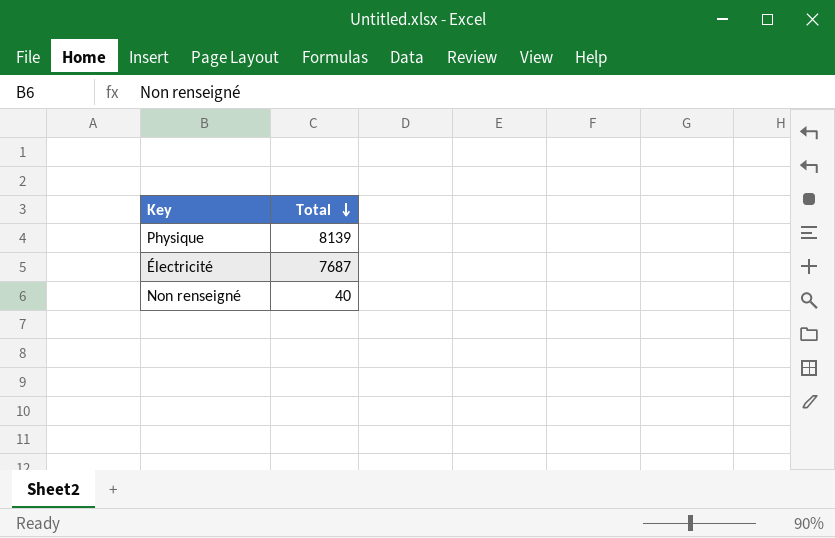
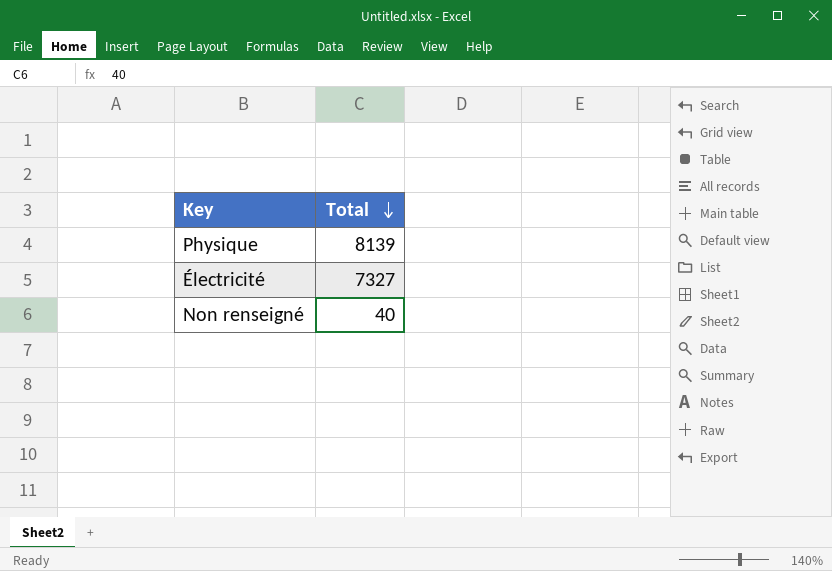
Électricité | Total: 7687 -> 7327

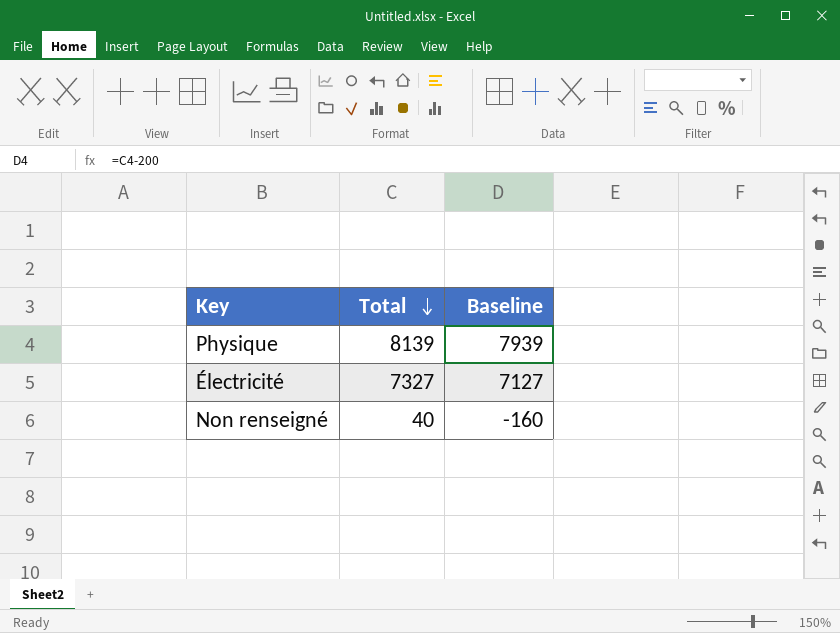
column Baseline | formula: none -> [Total] - 200

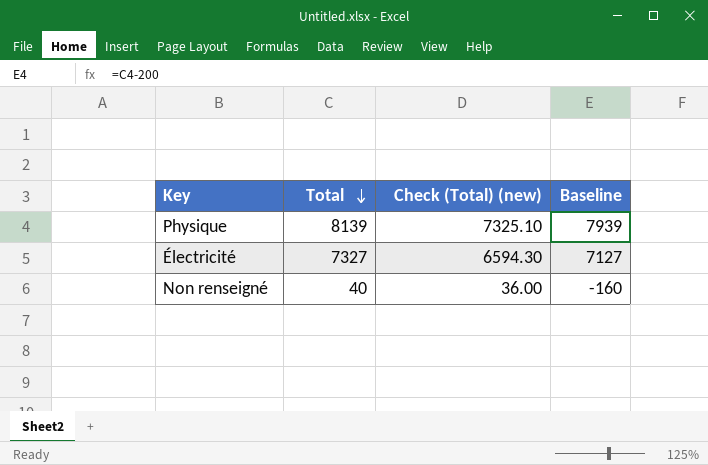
column Check (Total) (new) | formula: none -> [Total] * 0.9

